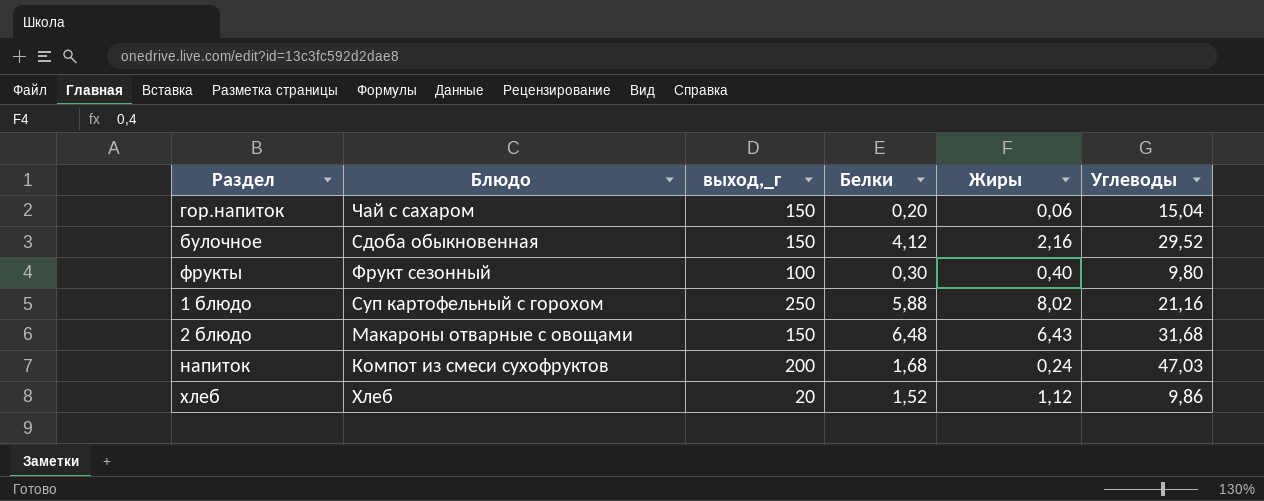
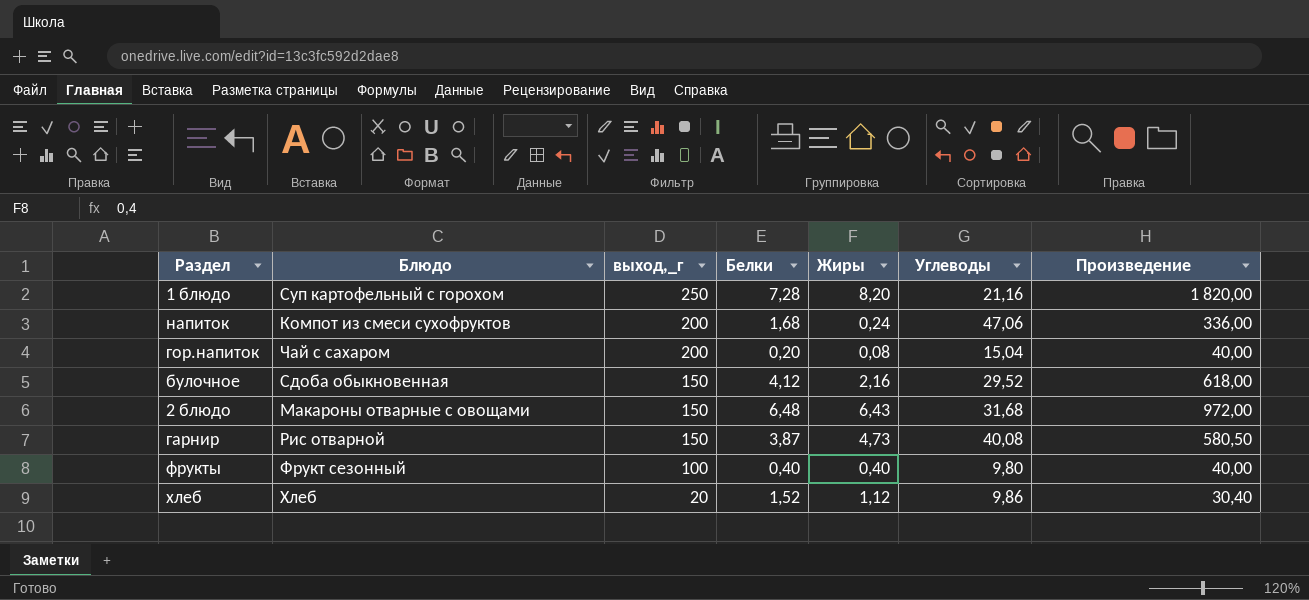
row order: none -> выход,_г descending
column Произведение | formula: none -> [выход,_г] * [Белки]
1 блюдо | Белки: 5,88 -> 7,28
1 блюдо | Жиры: 8,02 -> 8,20
напиток | Углеводы: 47,03 -> 47,06
гор.напиток | выход,_г: 150 -> 200
гор.напиток | Жиры: 0,06 -> 0,08
row гарнир: none -> Рис отварной | 150 | 3,87 | 4,73 | 40,08 | 580,50
фрукты | Белки: 0,30 -> 0,40

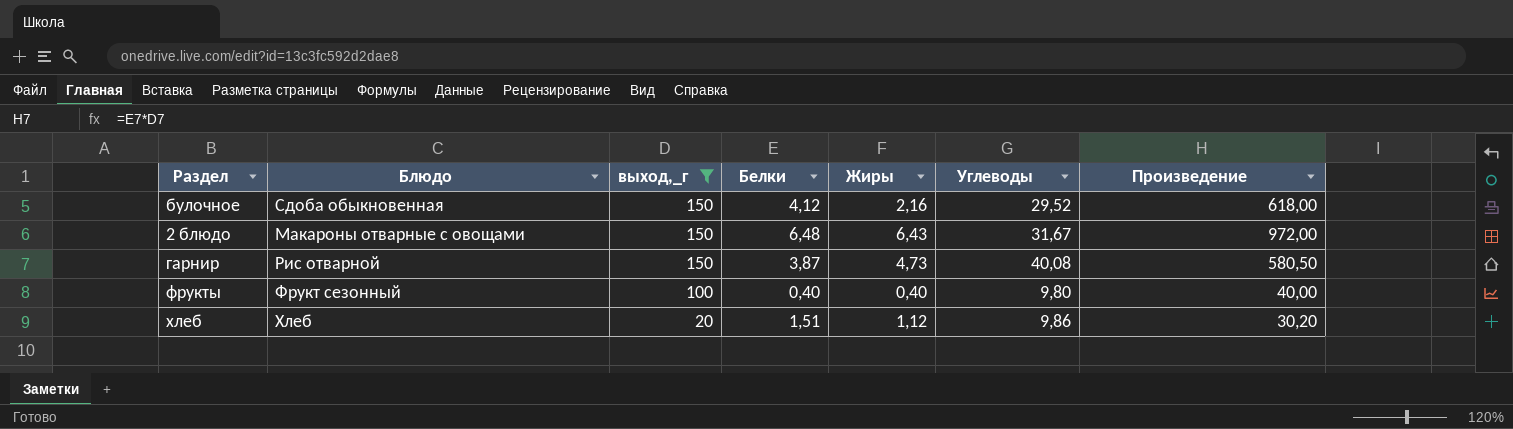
filter: none -> выход,_г <= 150
2 блюдо | Углеводы: 31,68 -> 31,67
хлеб | Белки: 1,52 -> 1,51
хлеб | Произведение: 30,40 -> 30,20

